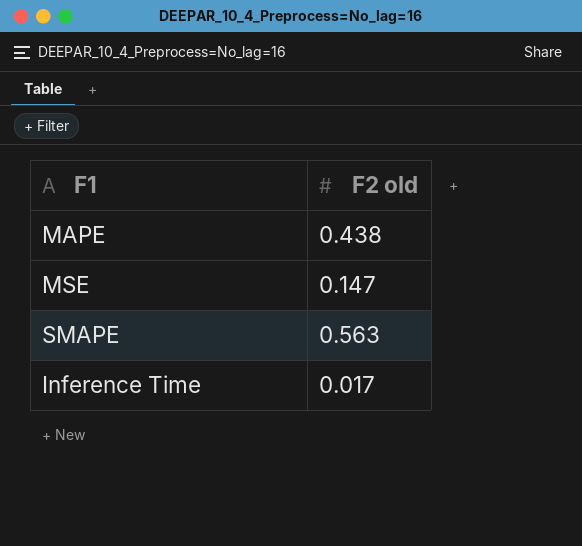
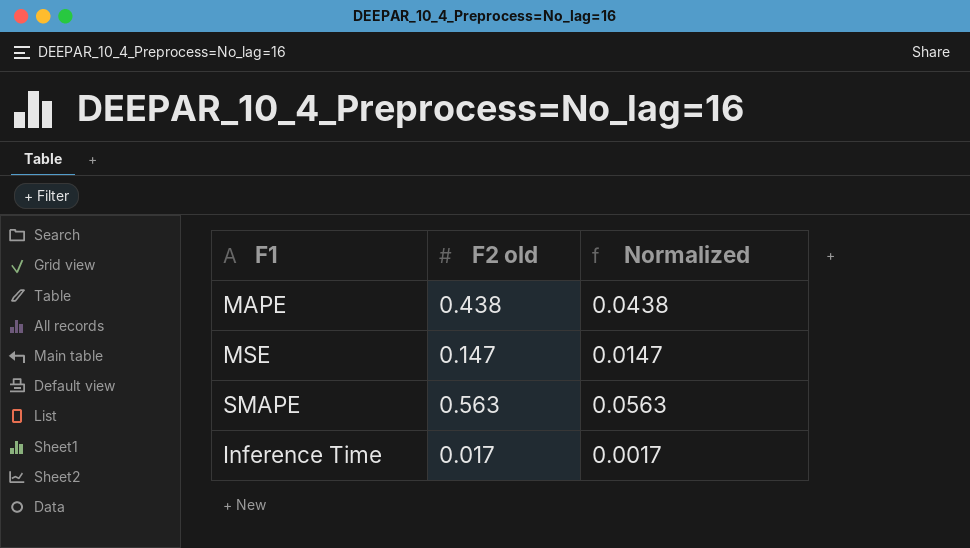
column Normalized | formula: none -> [F2 old] * 0.1

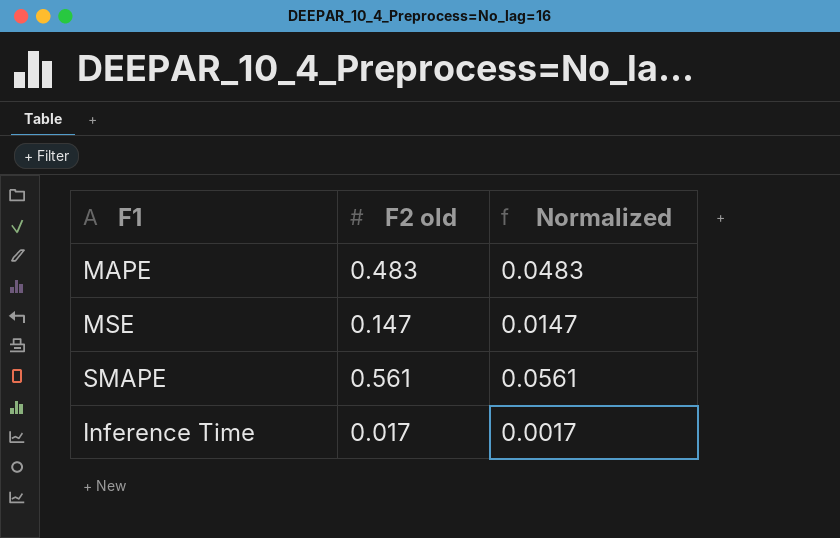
MAPE | F2 old: 0.438 -> 0.483
MAPE | Normalized: 0.0438 -> 0.0483
SMAPE | F2 old: 0.563 -> 0.561
SMAPE | Normalized: 0.0563 -> 0.0561

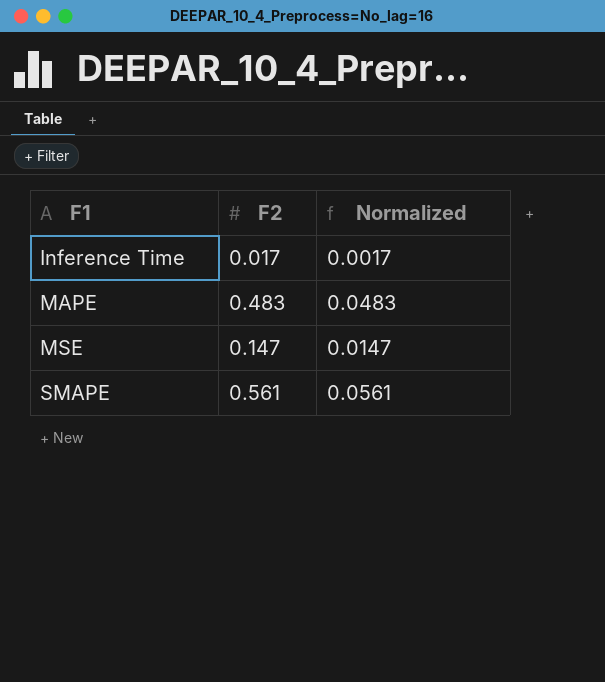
row order: none -> F1 ascending
column name: F2 old -> F2

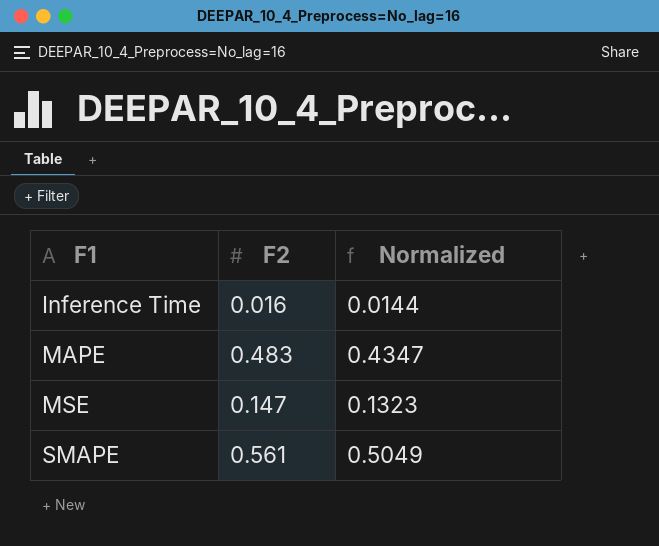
column Normalized | formula: [F2] * 0.1 -> [F2] * 0.9
Inference Time | F2: 0.017 -> 0.016

